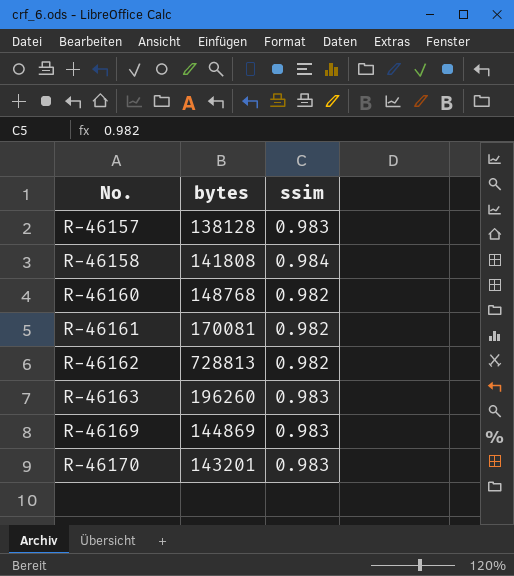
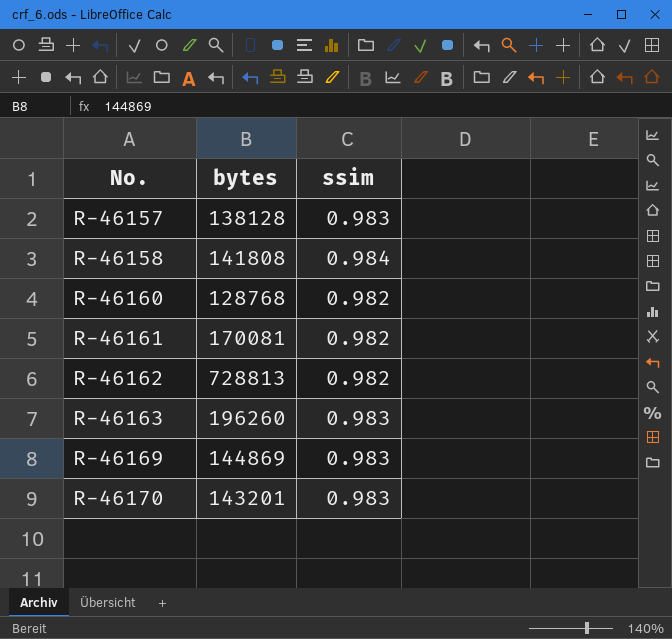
R-46160 | bytes: 148768 -> 128768

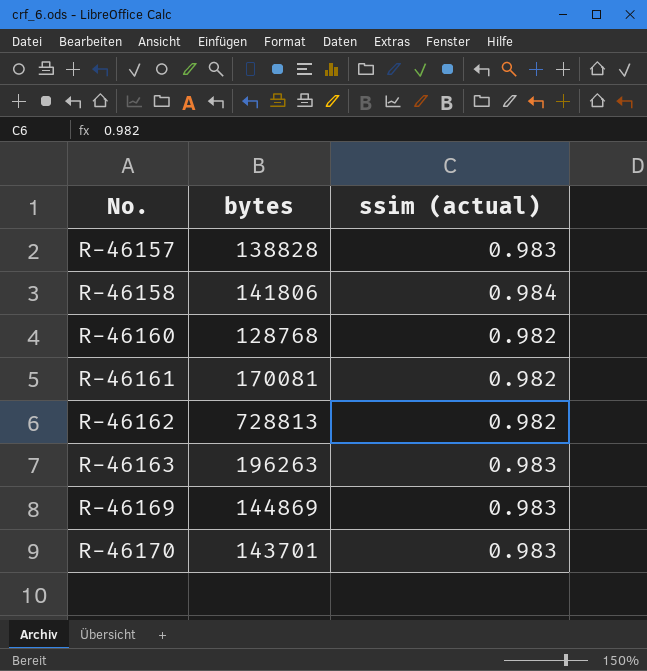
column name: ssim -> ssim (actual)
R-46157 | bytes: 138128 -> 138828
R-46158 | bytes: 141808 -> 141806
R-46163 | bytes: 196260 -> 196263
R-46170 | bytes: 143201 -> 143701

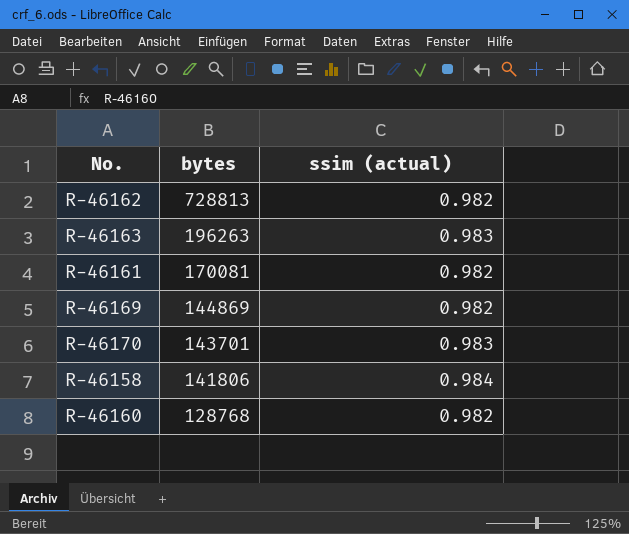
row order: No. ascending -> bytes descending
row R-46157: 138828 | 0.983 -> none
R-46169 | ssim (actual): 0.983 -> 0.982

